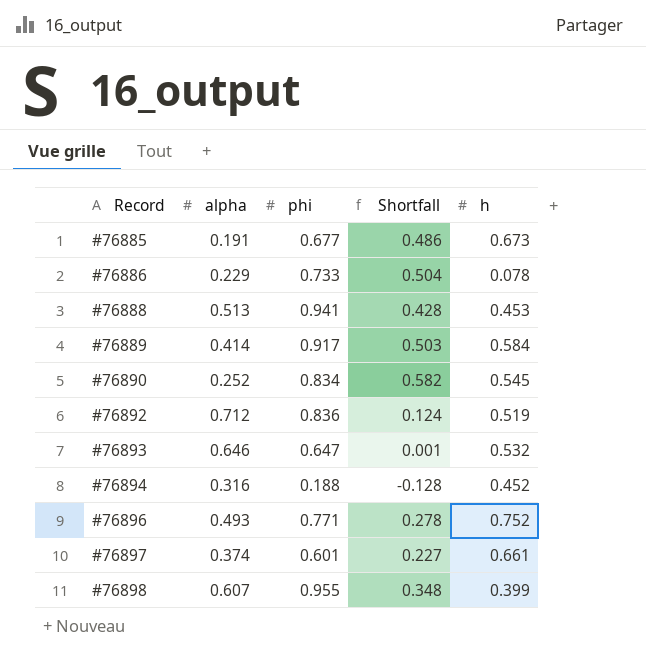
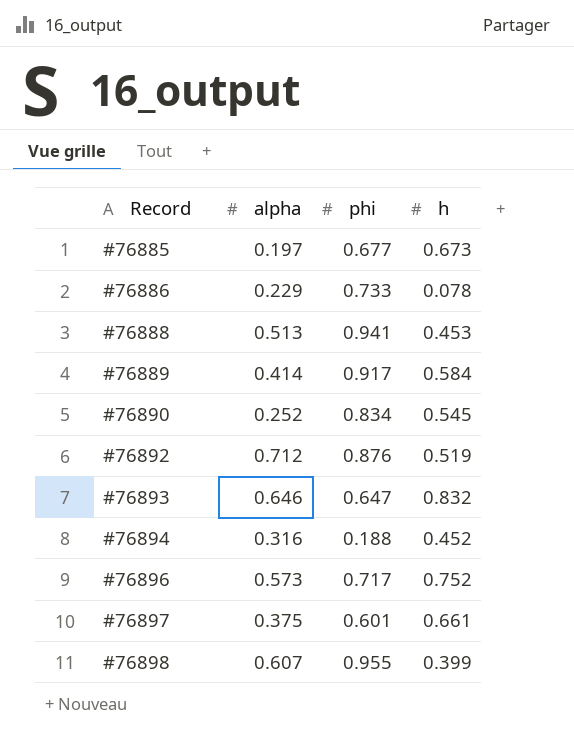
column Shortfall | formula: [phi] - [alpha] -> none
#76885 | alpha: 0.191 -> 0.197
#76892 | phi: 0.836 -> 0.876
#76893 | h: 0.532 -> 0.832
#76896 | alpha: 0.493 -> 0.573
#76896 | phi: 0.771 -> 0.717
#76897 | alpha: 0.374 -> 0.375

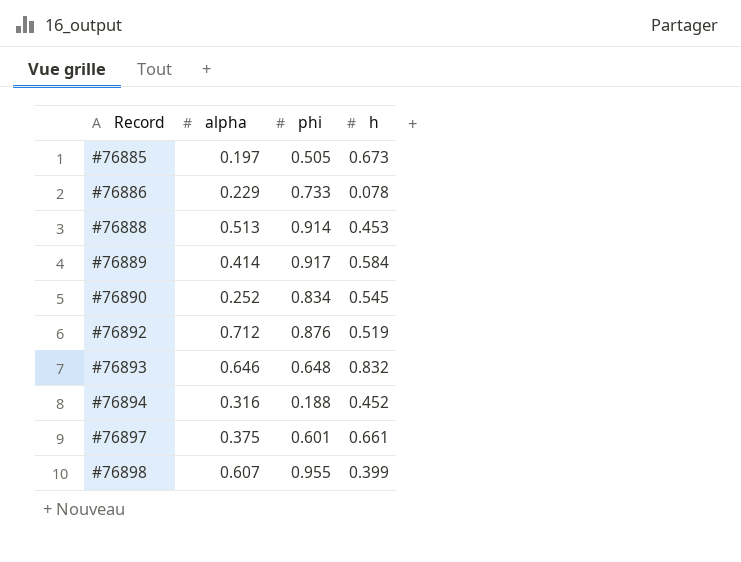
row #76896: 0.573 | 0.717 | 0.752 -> none
#76885 | phi: 0.677 -> 0.505
#76888 | phi: 0.941 -> 0.914
#76893 | phi: 0.647 -> 0.648

